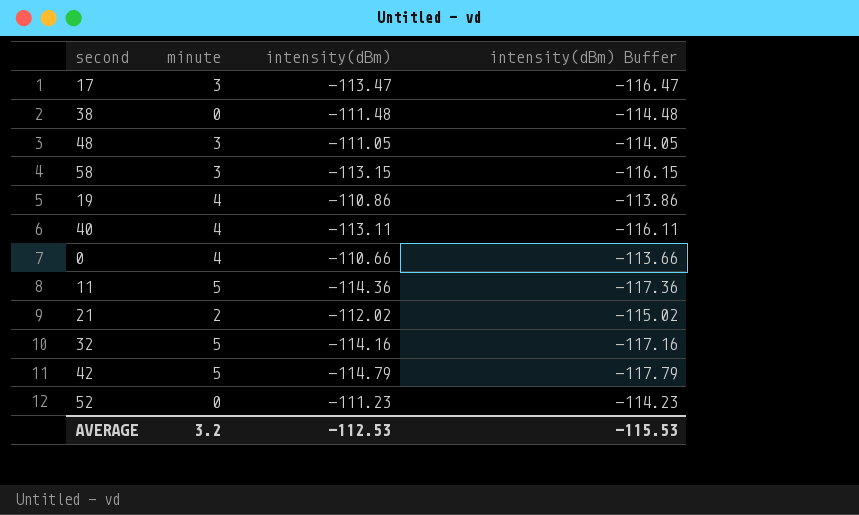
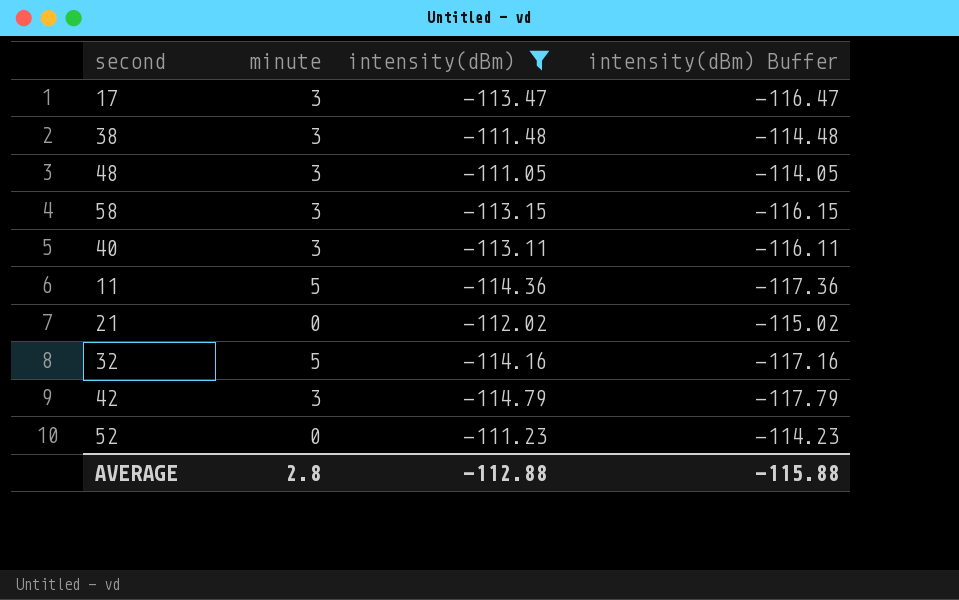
filter: none -> intensity(dBm) <= -111.05
38 | minute: 0 -> 3
40 | minute: 4 -> 3
21 | minute: 2 -> 0
42 | minute: 5 -> 3
AVERAGE | minute: 3.2 -> 2.8
AVERAGE | intensity(dBm): -112.53 -> -112.88
AVERAGE | intensity(dBm) Buffer: -115.53 -> -115.88

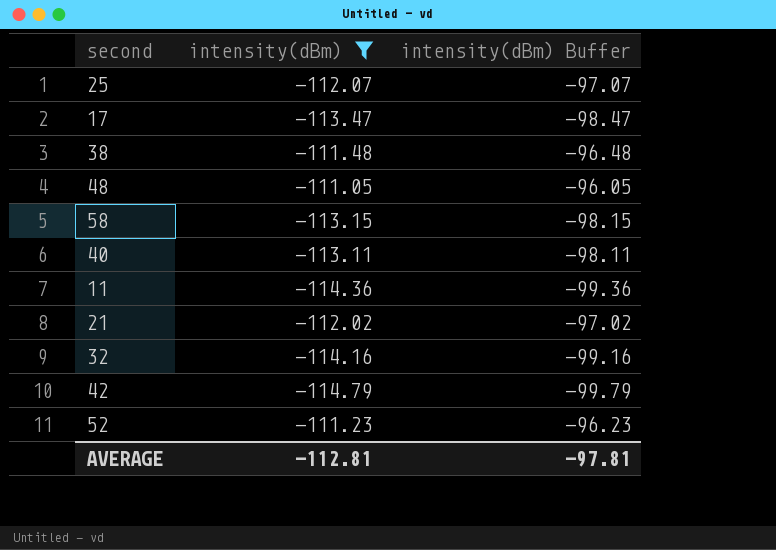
column minute | position: 2 -> none
column intensity(dBm) Buffer | formula: [intensity(dBm)] - 3 -> [intensity(dBm)] + 15
row 25: none -> -112.07 | -97.07
AVERAGE | intensity(dBm): -112.88 -> -112.81
AVERAGE | intensity(dBm) Buffer: -115.88 -> -97.81

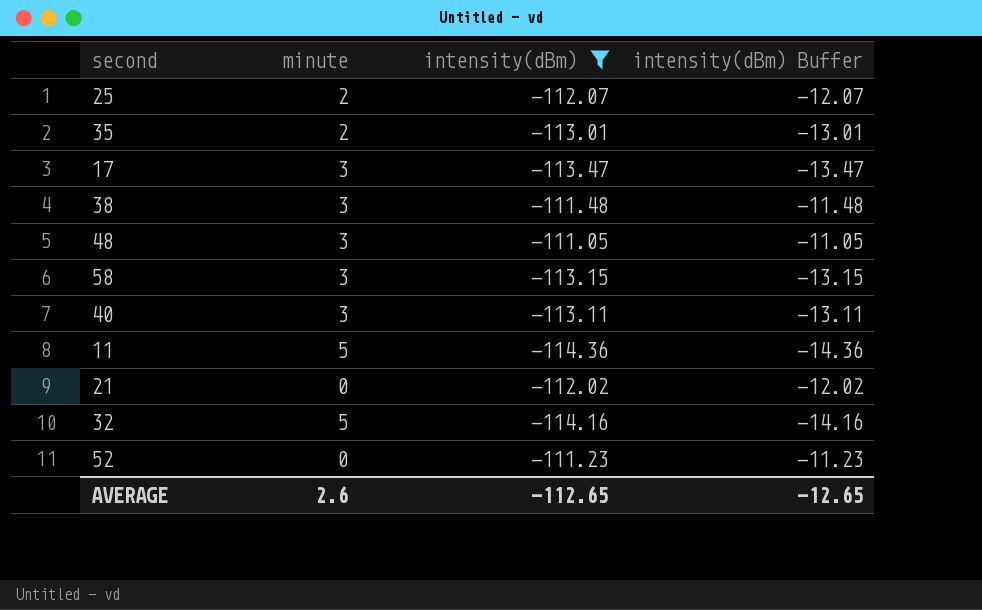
column minute | position: none -> 2
column intensity(dBm) Buffer | formula: [intensity(dBm)] + 15 -> [intensity(dBm)] + 100
row 42: -114.79 | -99.79 -> none
row 35: none -> 2 | -113.01 | -13.01
AVERAGE | intensity(dBm): -112.81 -> -112.65
AVERAGE | intensity(dBm) Buffer: -97.81 -> -12.65

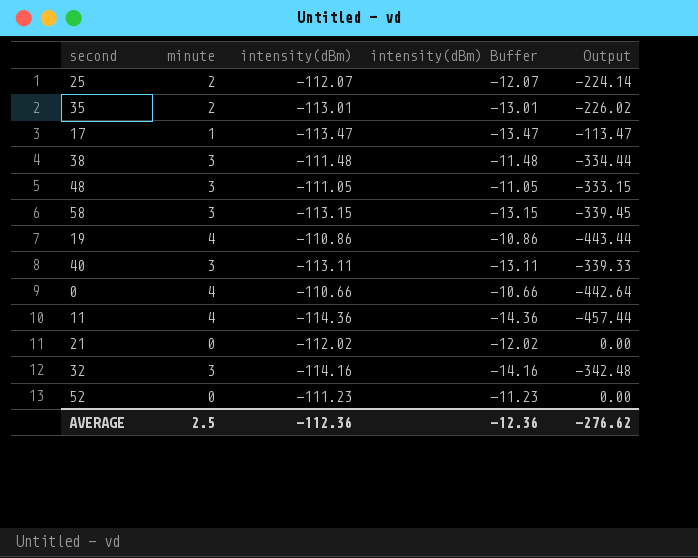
filter: intensity(dBm) <= -111.05 -> none
column Output | formula: none -> [minute] * [intensity(dBm)]
17 | minute: 3 -> 1
11 | minute: 5 -> 4
32 | minute: 5 -> 3
AVERAGE | minute: 2.6 -> 2.5
AVERAGE | intensity(dBm): -112.65 -> -112.36
AVERAGE | intensity(dBm) Buffer: -12.65 -> -12.36

